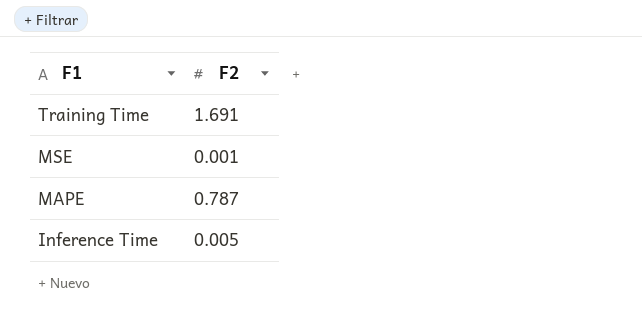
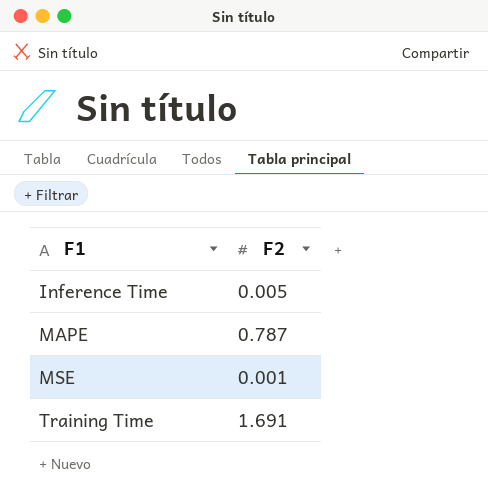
row order: F1 descending -> F1 ascending

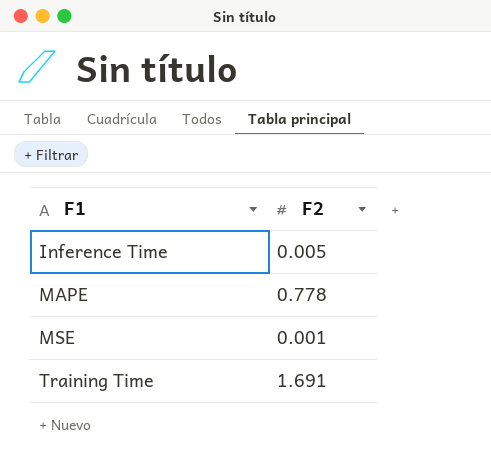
MAPE | F2: 0.787 -> 0.778

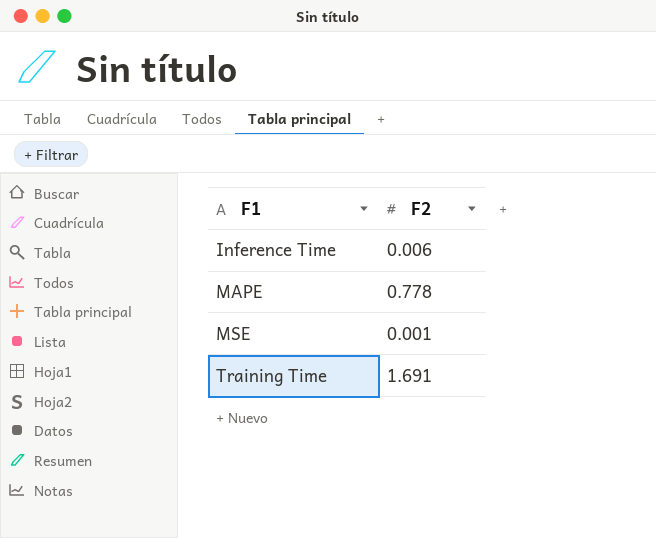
Inference Time | F2: 0.005 -> 0.006

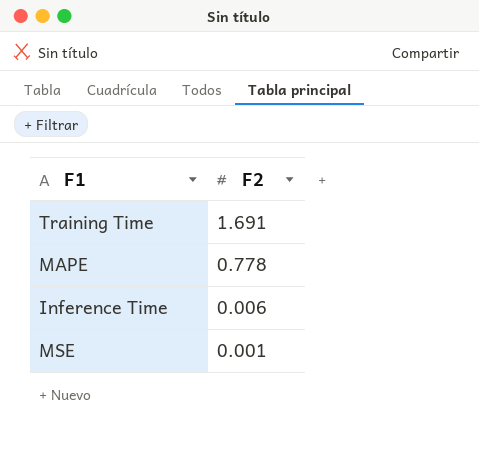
row order: F1 ascending -> F2 descending

